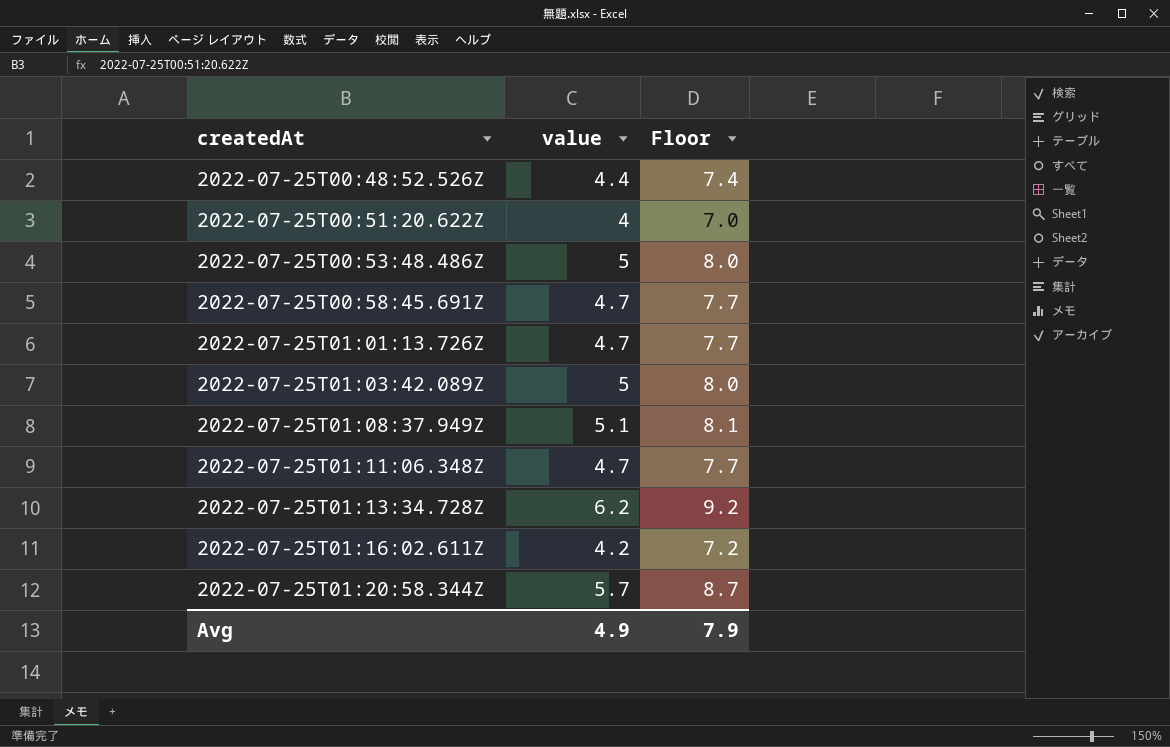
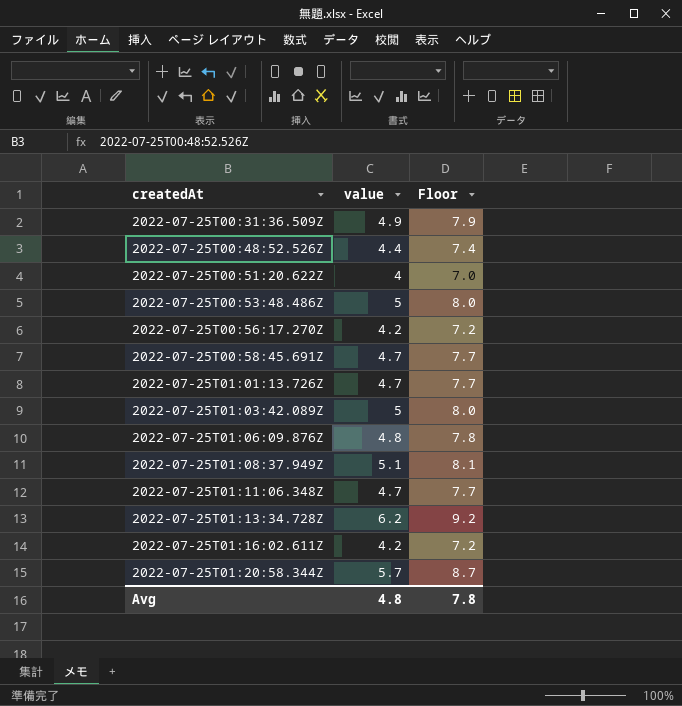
row 2022-07-25T00:31:36.509Z: none -> 4.9 | 7.9
row 2022-07-25T00:56:17.270Z: none -> 4.2 | 7.2
row 2022-07-25T01:06:09.876Z: none -> 4.8 | 7.8
Avg | value: 4.9 -> 4.8
Avg | Floor: 7.9 -> 7.8

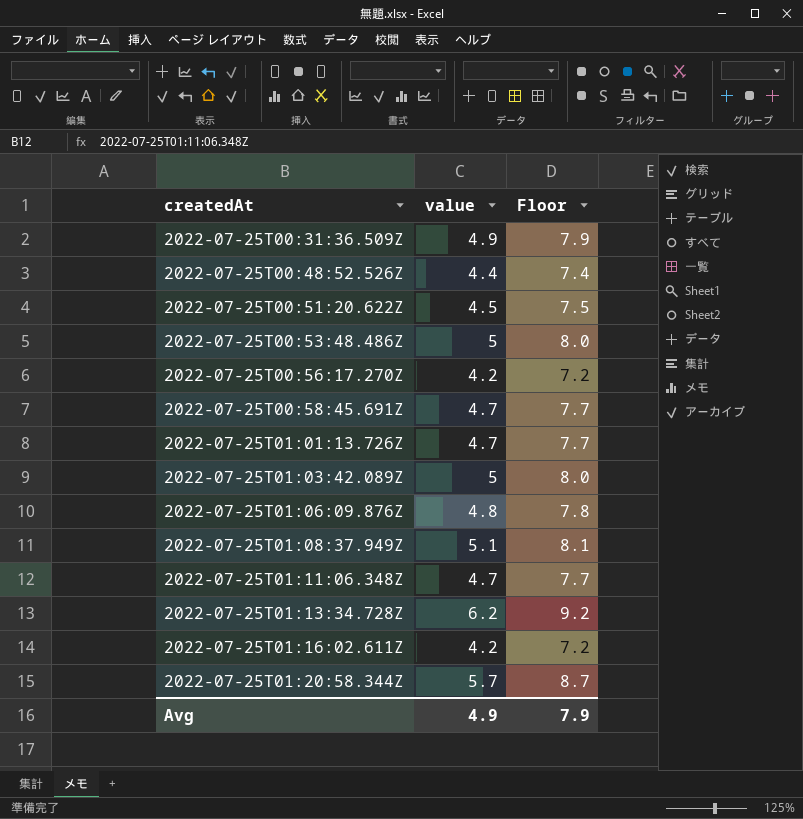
2022-07-25T00:51:20.622Z | value: 4 -> 4.5
2022-07-25T00:51:20.622Z | Floor: 7.0 -> 7.5
Avg | value: 4.8 -> 4.9
Avg | Floor: 7.8 -> 7.9

